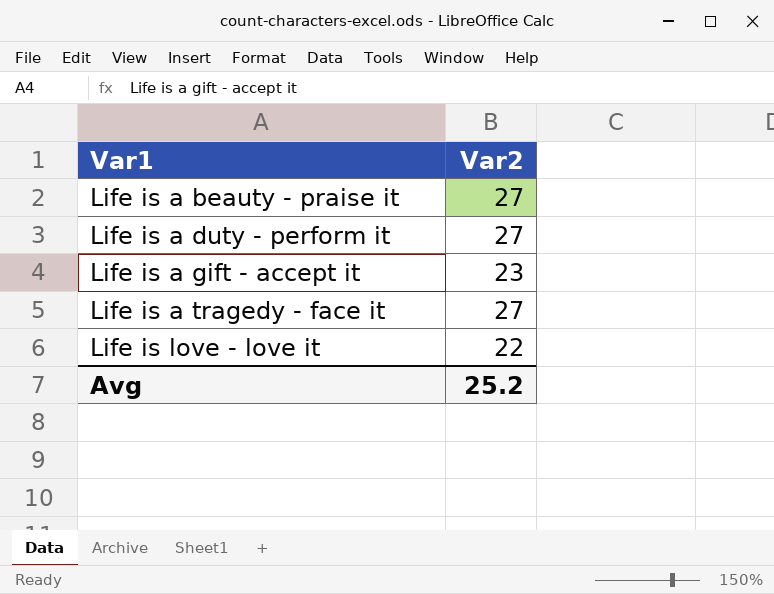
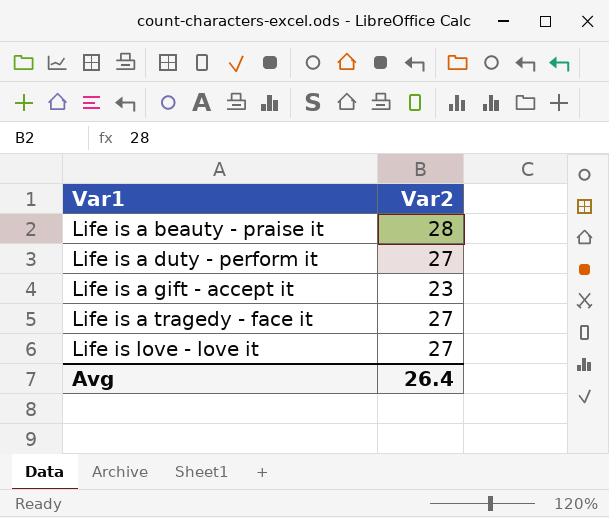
Life is a beauty - praise it | Var2: 27 -> 28
Life is love - love it | Var2: 22 -> 27
Avg | Var2: 25.2 -> 26.4

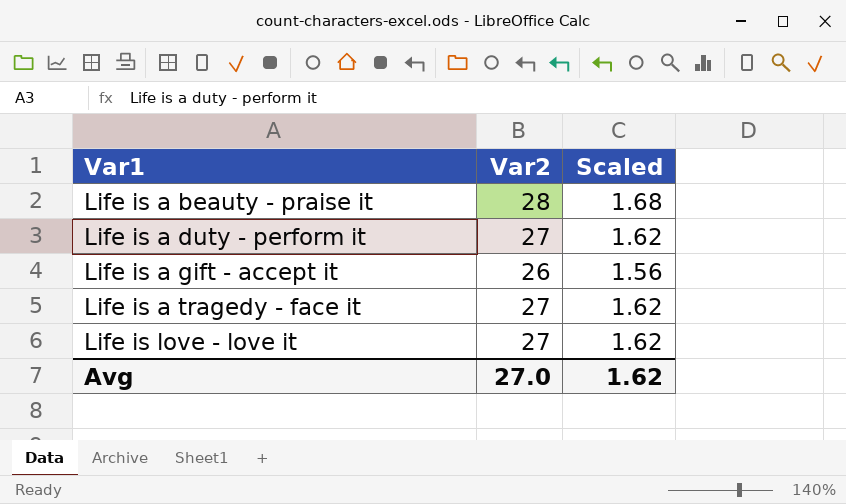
column Scaled | formula: none -> [Var2] * 0.06
Life is a gift - accept it | Var2: 23 -> 26
Avg | Var2: 26.4 -> 27.0

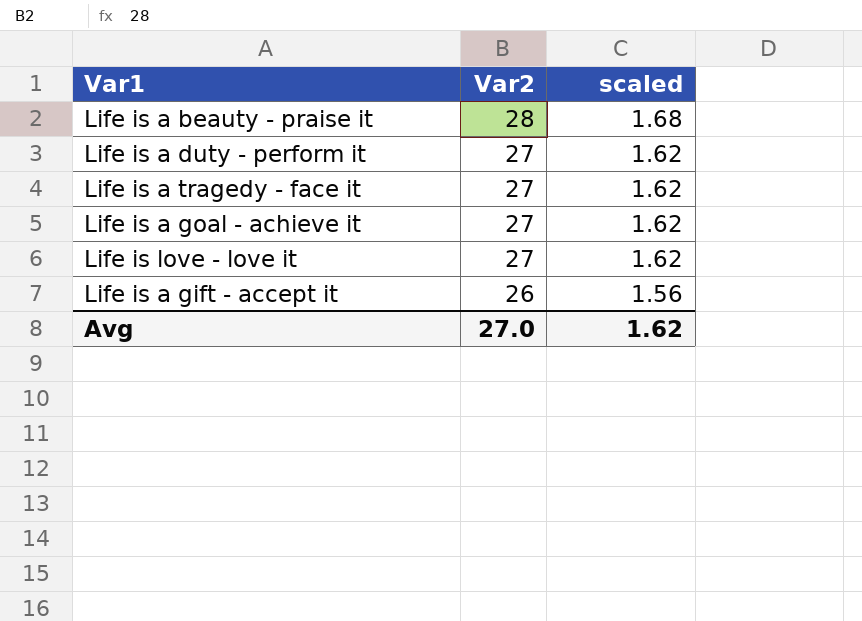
row order: Var1 ascending -> Var2 descending
column name: Scaled -> scaled
row Life is a goal - achieve it: none -> 27 | 1.62

